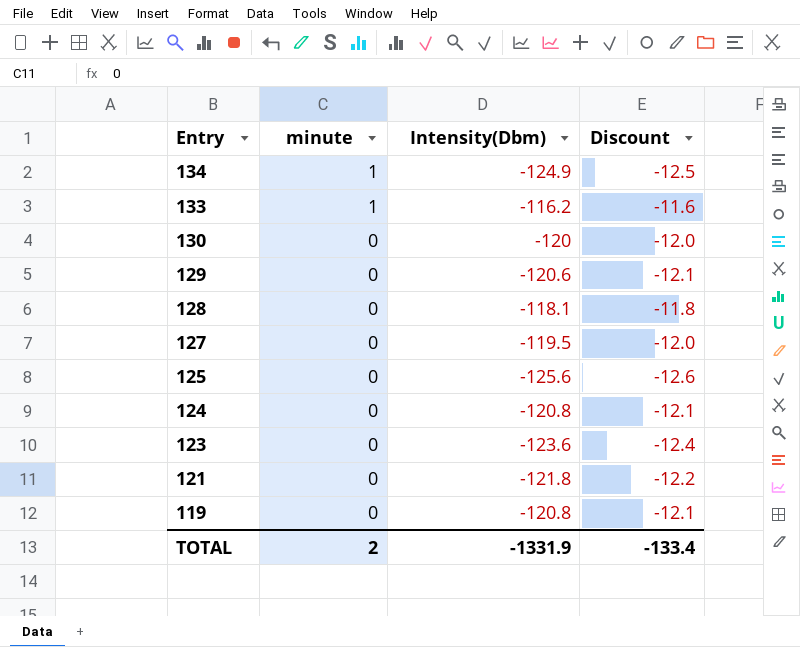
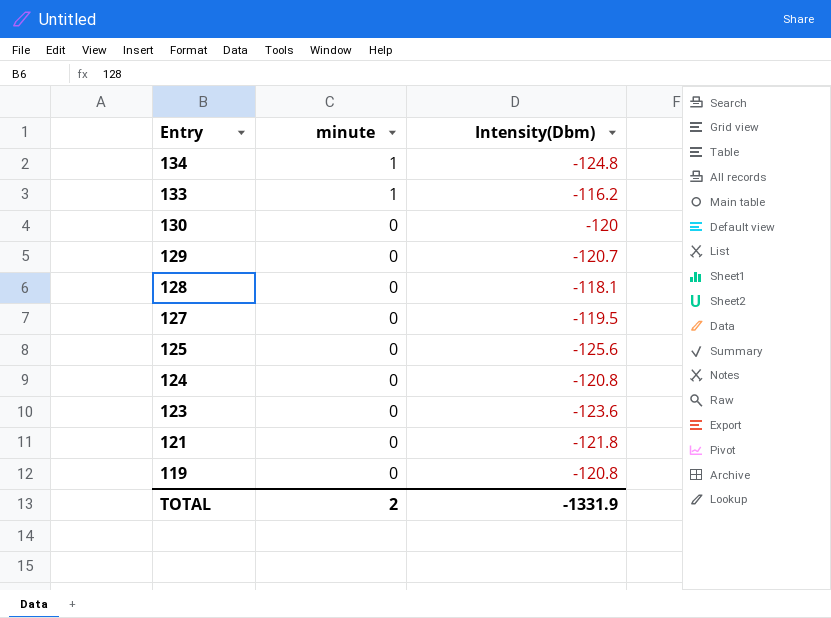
column Discount | formula: [Intensity(Dbm)] * 0.1 -> none
134 | Intensity(Dbm): -124.9 -> -124.8
129 | Intensity(Dbm): -120.6 -> -120.7

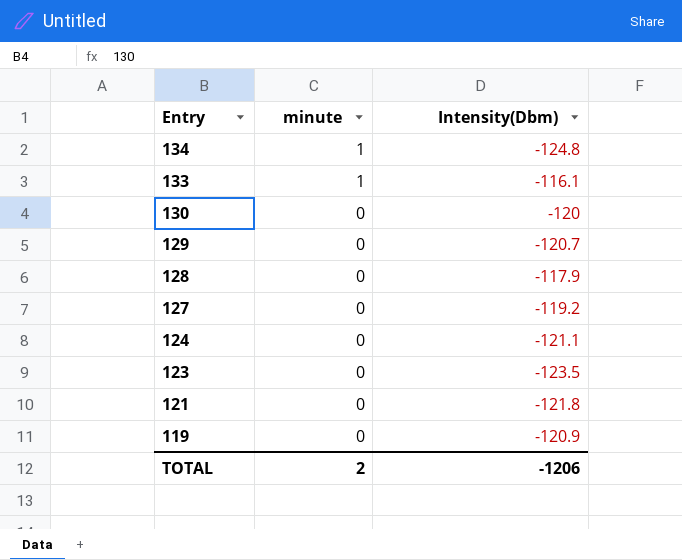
row 125: 0 | -125.6 -> none
133 | Intensity(Dbm): -116.2 -> -116.1
128 | Intensity(Dbm): -118.1 -> -117.9
127 | Intensity(Dbm): -119.5 -> -119.2
124 | Intensity(Dbm): -120.8 -> -121.1
123 | Intensity(Dbm): -123.6 -> -123.5
119 | Intensity(Dbm): -120.8 -> -120.9
TOTAL | Intensity(Dbm): -1331.9 -> -1206

